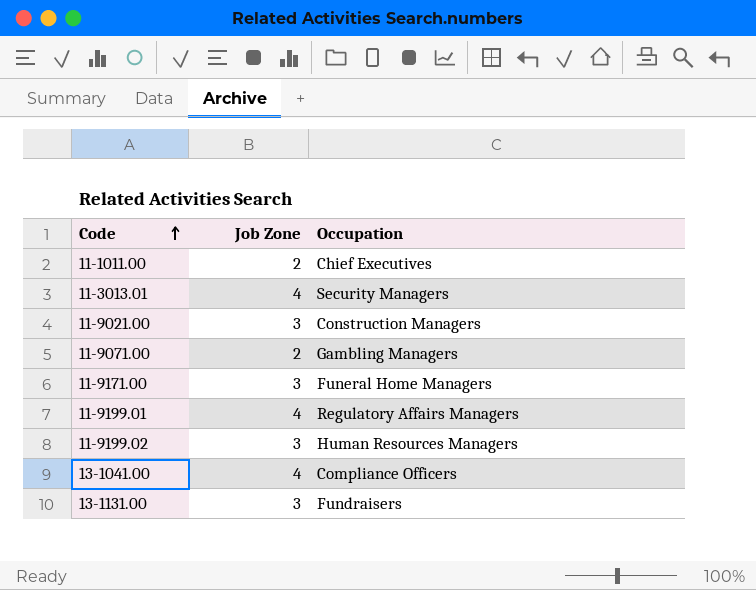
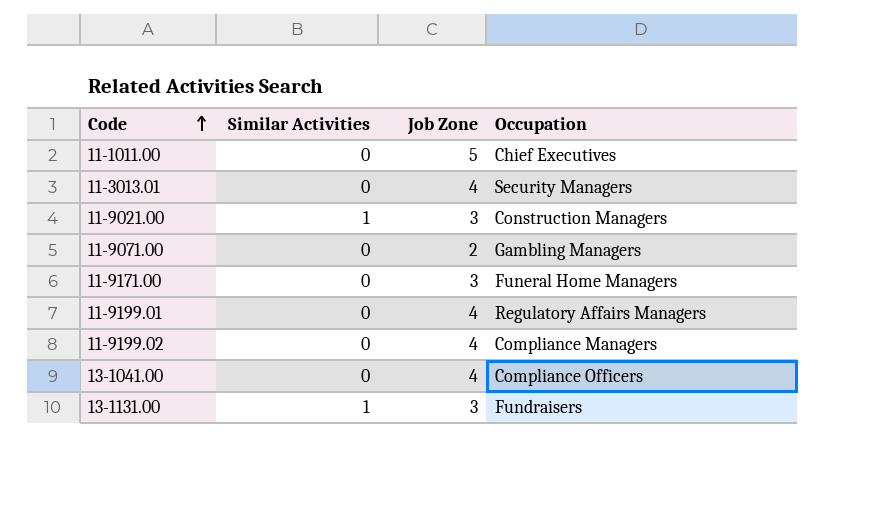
column Similar Activities | position: none -> 2
11-1011.00 | Job Zone: 2 -> 5
11-9199.02 | Job Zone: 3 -> 4
11-9199.02 | Occupation: Human Resources Managers -> Compliance Managers

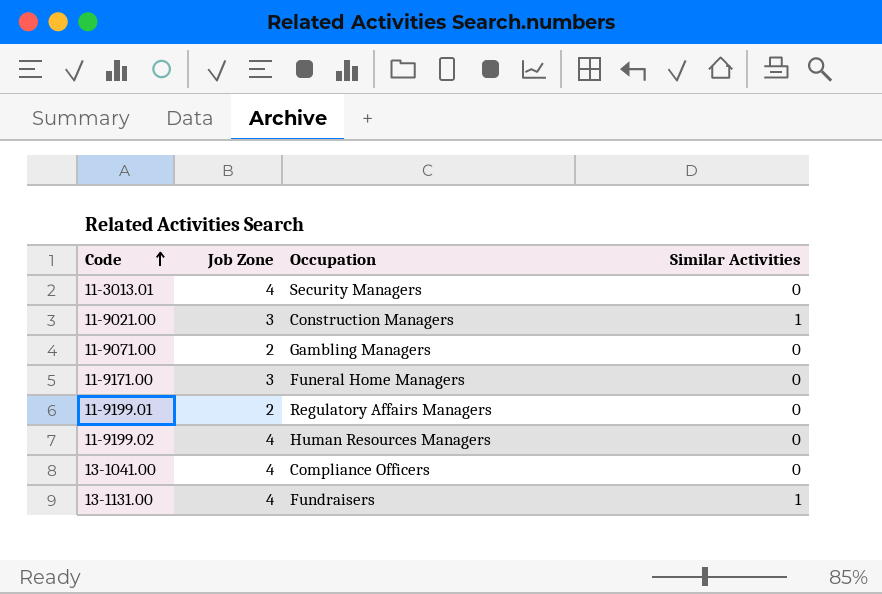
column Similar Activities | position: 2 -> 4
row 11-1011.00: 0 | 5 | Chief Executives -> none
11-9199.01 | Job Zone: 4 -> 2
11-9199.02 | Occupation: Compliance Managers -> Human Resources Managers
13-1131.00 | Job Zone: 3 -> 4

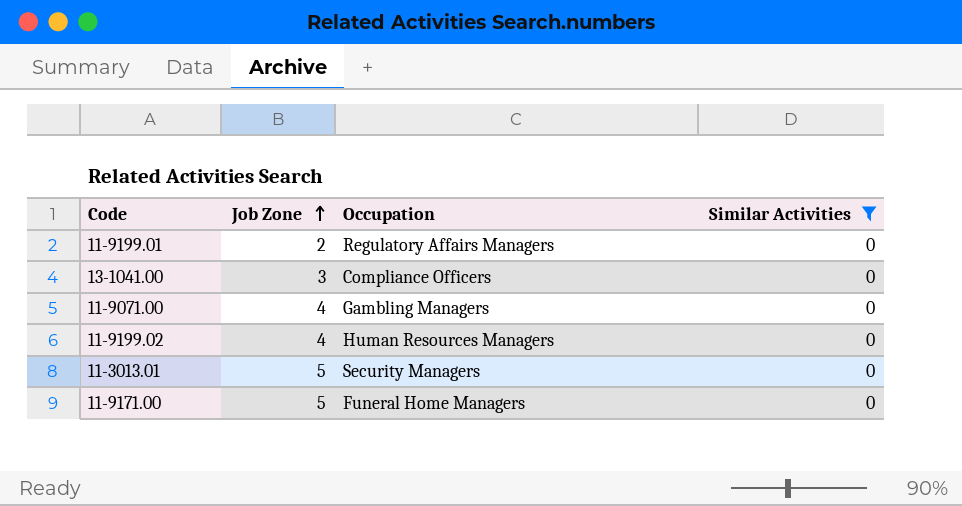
filter: none -> Similar Activities = 0
row order: Code ascending -> Job Zone ascending
13-1041.00 | Job Zone: 4 -> 3
11-9071.00 | Job Zone: 2 -> 4
11-3013.01 | Job Zone: 4 -> 5
11-9171.00 | Job Zone: 3 -> 5

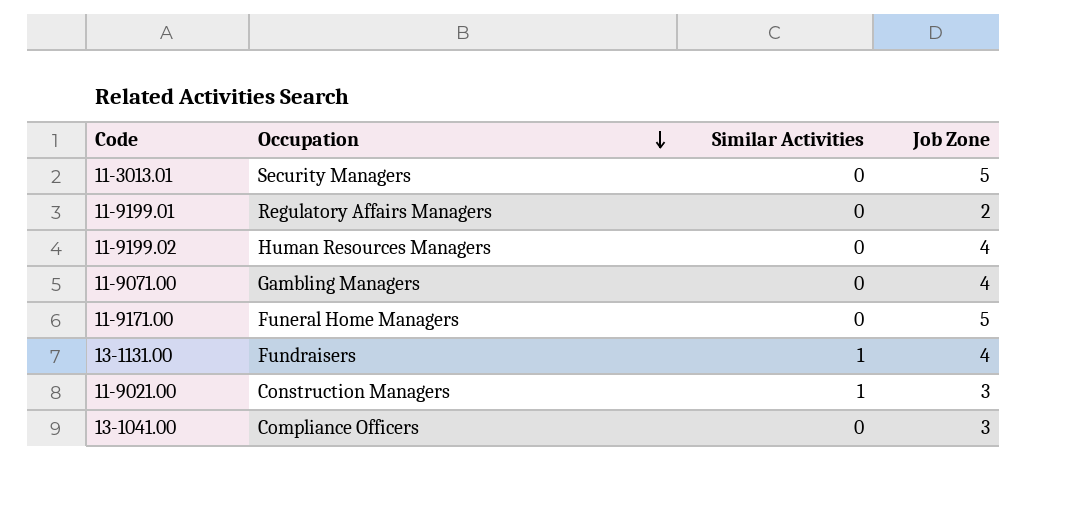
filter: Similar Activities = 0 -> none
row order: Job Zone ascending -> Occupation descending
column Job Zone | position: 2 -> 4

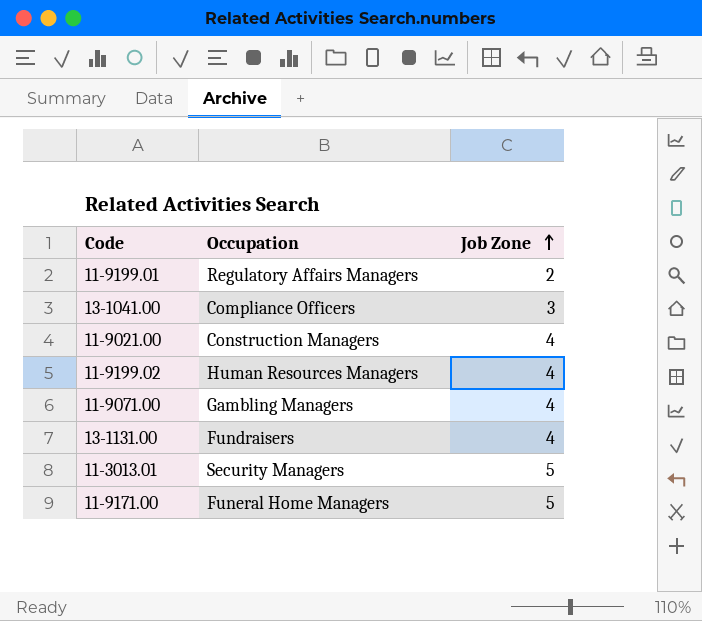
row order: Occupation descending -> Job Zone ascending
column Similar Activities | position: 3 -> none
11-9021.00 | Job Zone: 3 -> 4

